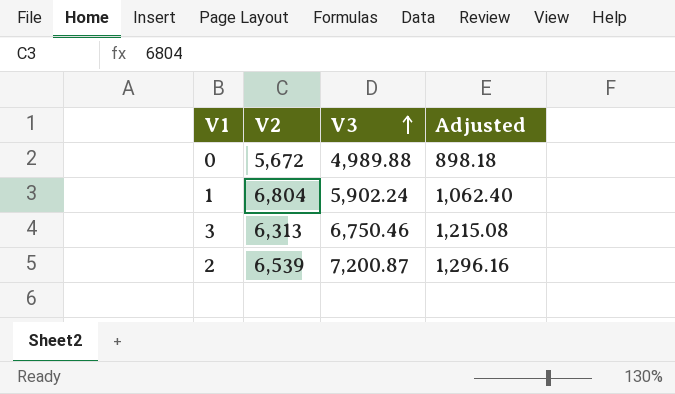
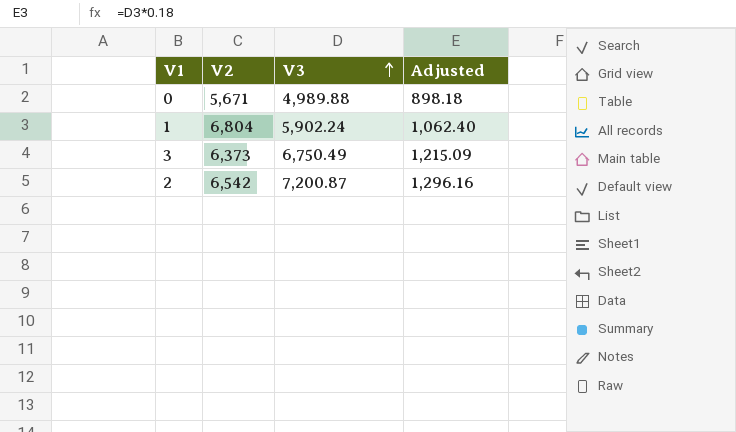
0 | V2: 5,672 -> 5,671
3 | V2: 6,313 -> 6,373
3 | V3: 6,750.46 -> 6,750.49
3 | Adjusted: 1,215.08 -> 1,215.09
2 | V2: 6,539 -> 6,542

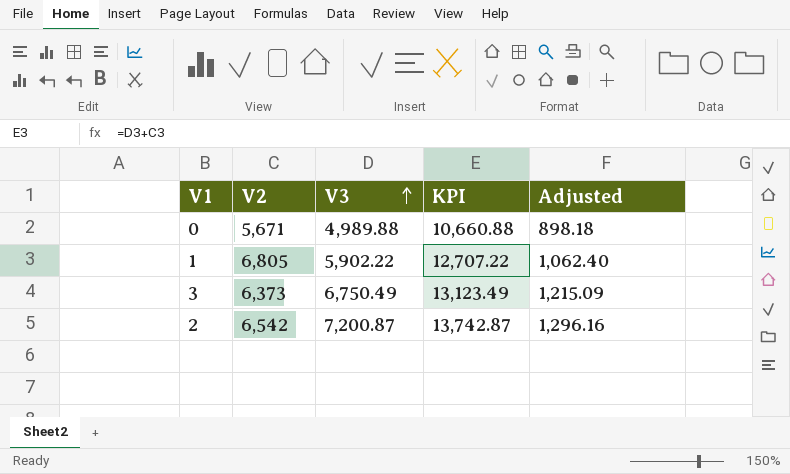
column KPI | formula: none -> [V2] + [V3]
1 | V2: 6,804 -> 6,805
1 | V3: 5,902.24 -> 5,902.22

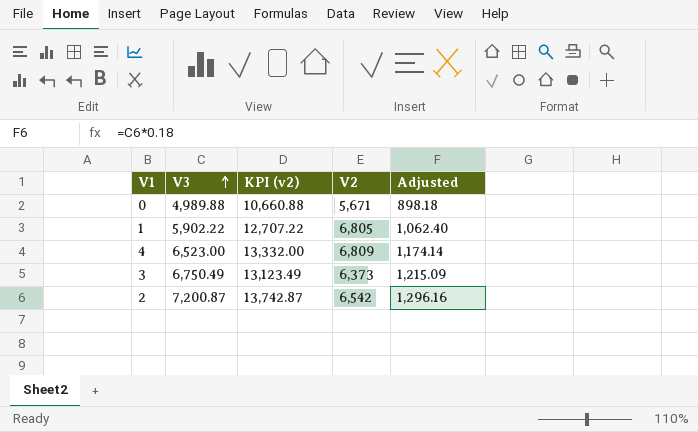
column name: KPI -> KPI (v2)
column V2 | position: 2 -> 4
row 4: none -> 6,523.00 | 13,332.00 | 6,809 | 1,174.14

